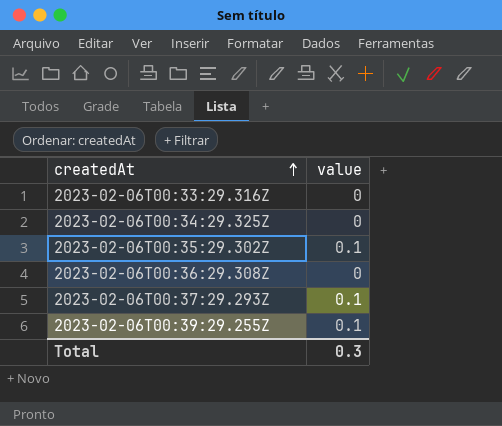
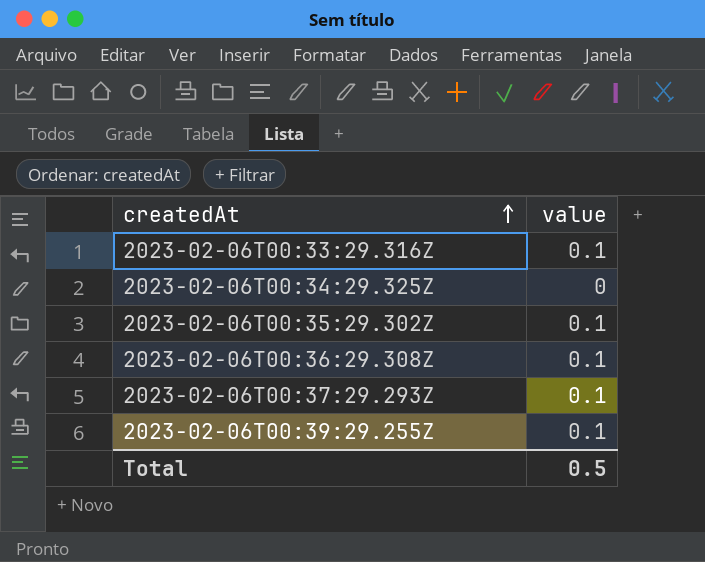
2023-02-06T00:33:29.316Z | value: 0 -> 0.1
2023-02-06T00:36:29.308Z | value: 0 -> 0.1
Total | value: 0.3 -> 0.5

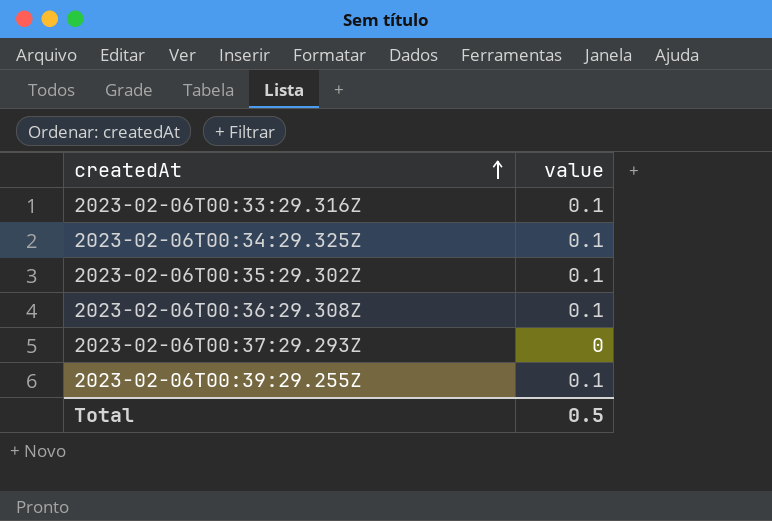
2023-02-06T00:34:29.325Z | value: 0 -> 0.1
2023-02-06T00:37:29.293Z | value: 0.1 -> 0

